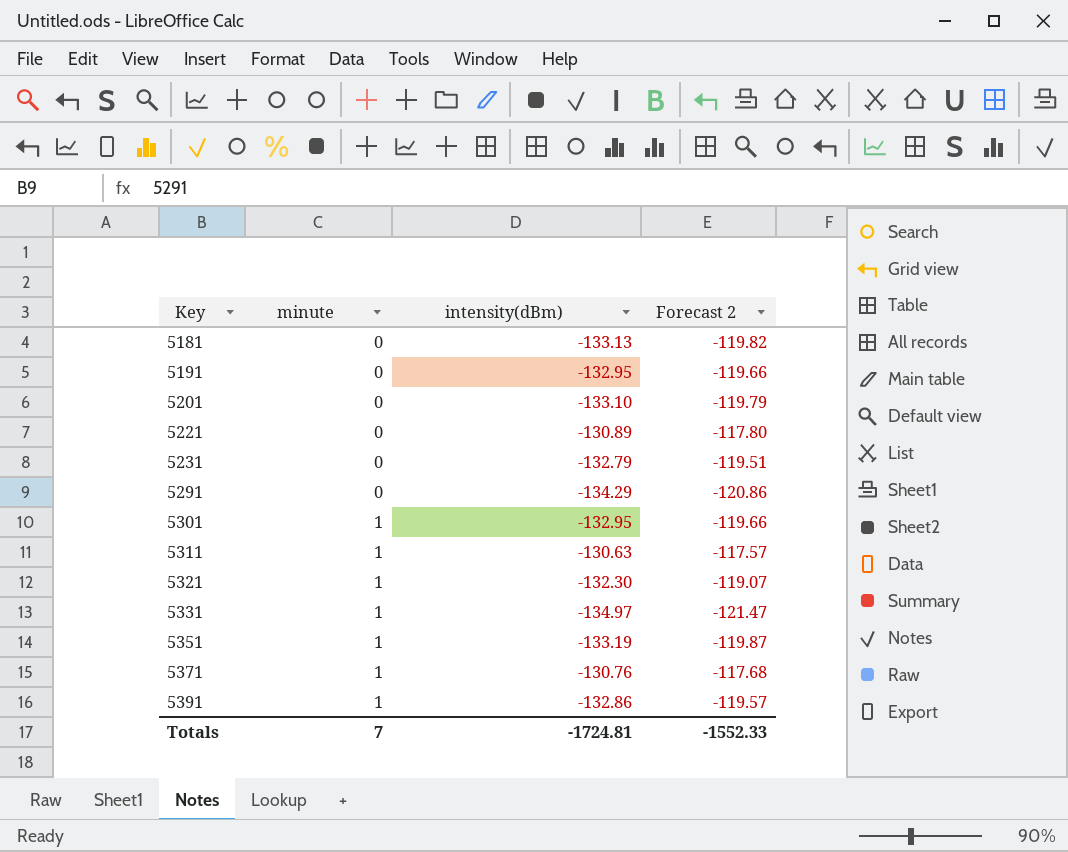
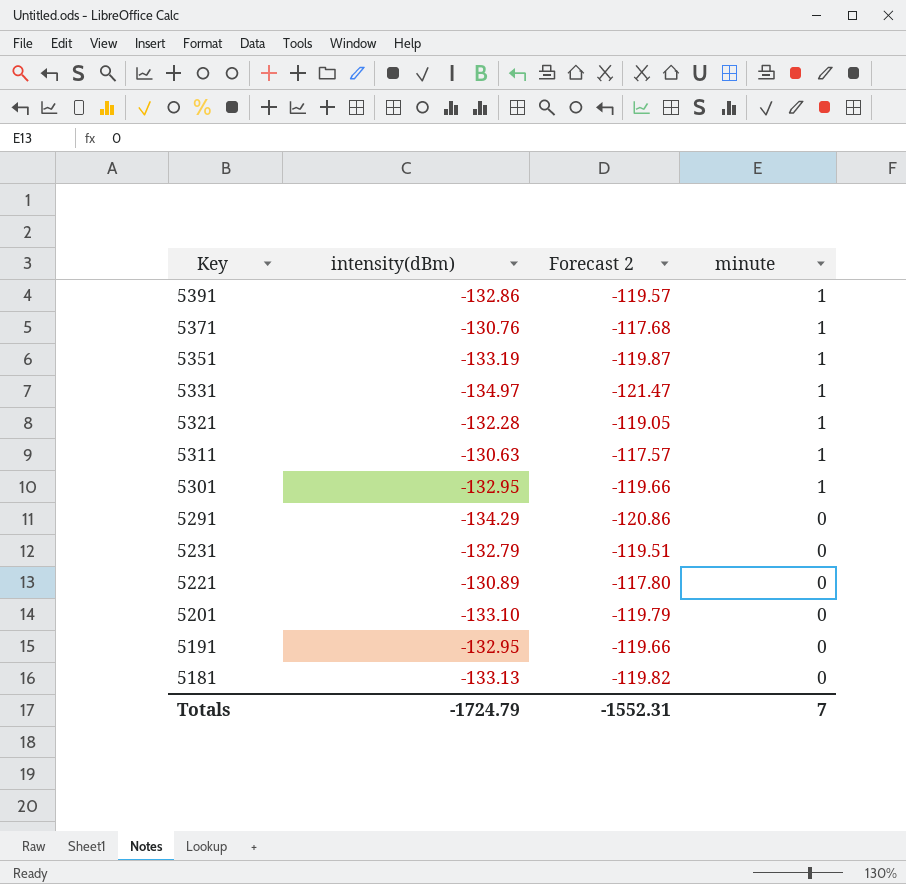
row order: Key ascending -> Key descending
column minute | position: 2 -> 4
5321 | intensity(dBm): -132.30 -> -132.28
5321 | Forecast 2: -119.07 -> -119.05
Totals | intensity(dBm): -1724.81 -> -1724.79
Totals | Forecast 2: -1552.33 -> -1552.31

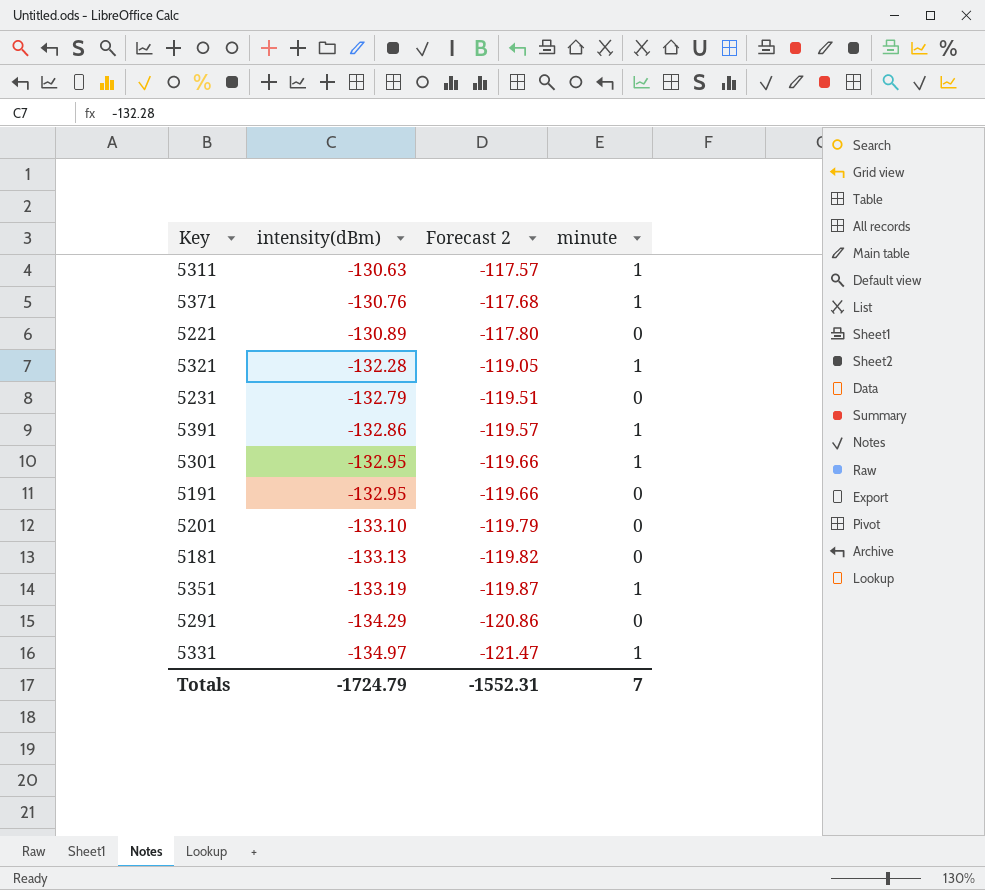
row order: Key descending -> intensity(dBm) descending

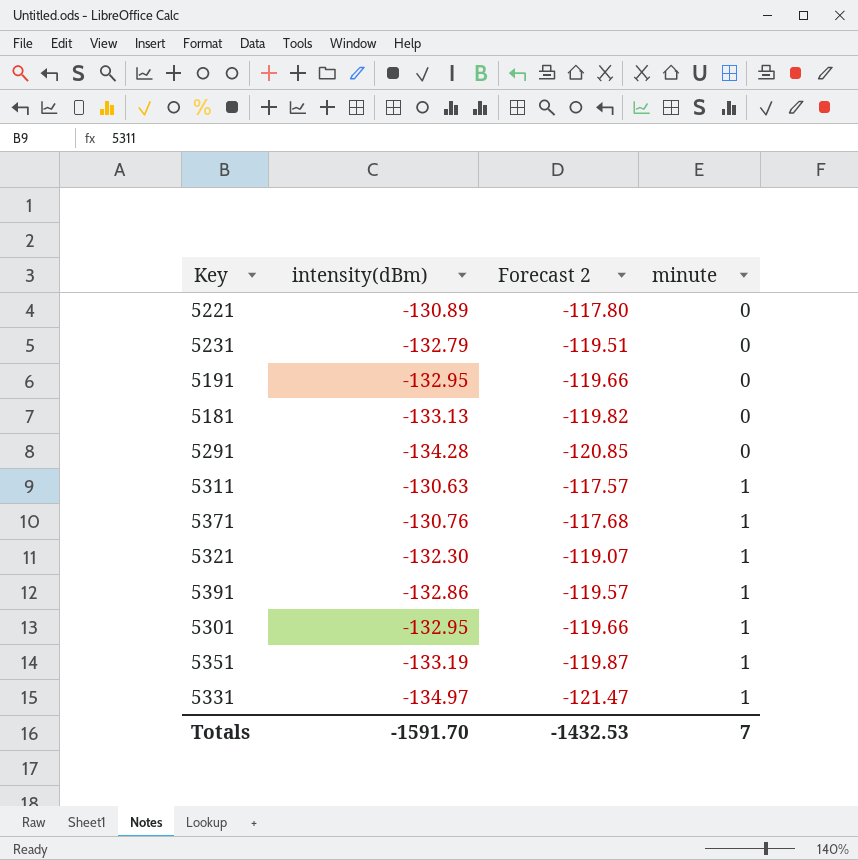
row order: intensity(dBm) descending -> minute ascending
row 5201: -133.10 | -119.79 | 0 -> none
5291 | intensity(dBm): -134.29 -> -134.28
5291 | Forecast 2: -120.86 -> -120.85
5321 | intensity(dBm): -132.28 -> -132.30
5321 | Forecast 2: -119.05 -> -119.07
Totals | intensity(dBm): -1724.79 -> -1591.70
Totals | Forecast 2: -1552.31 -> -1432.53

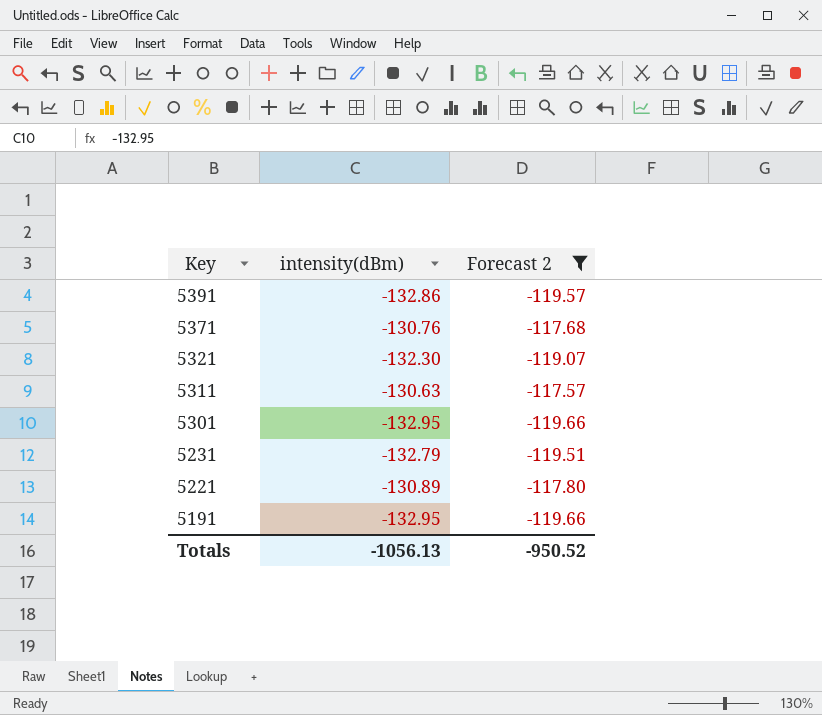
filter: none -> Forecast 2 >= -119.66
row order: minute ascending -> Key descending
column minute | position: 4 -> none
Totals | intensity(dBm): -1591.70 -> -1056.13
Totals | Forecast 2: -1432.53 -> -950.52

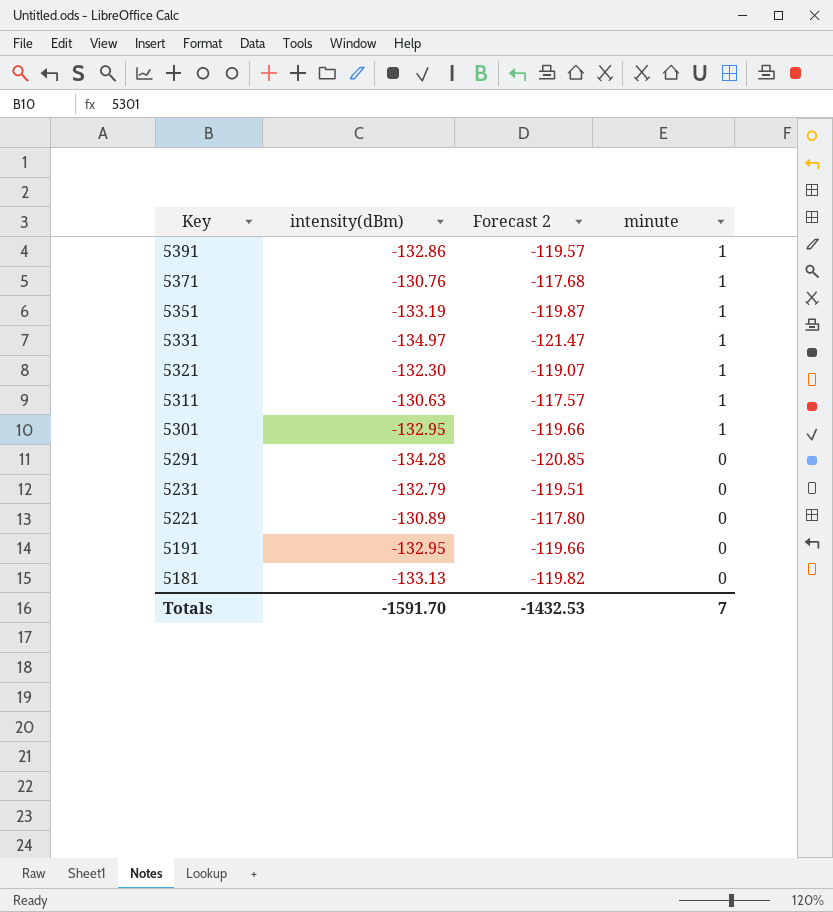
filter: Forecast 2 >= -119.66 -> none
column minute | position: none -> 4
Totals | intensity(dBm): -1056.13 -> -1591.70
Totals | Forecast 2: -950.52 -> -1432.53

